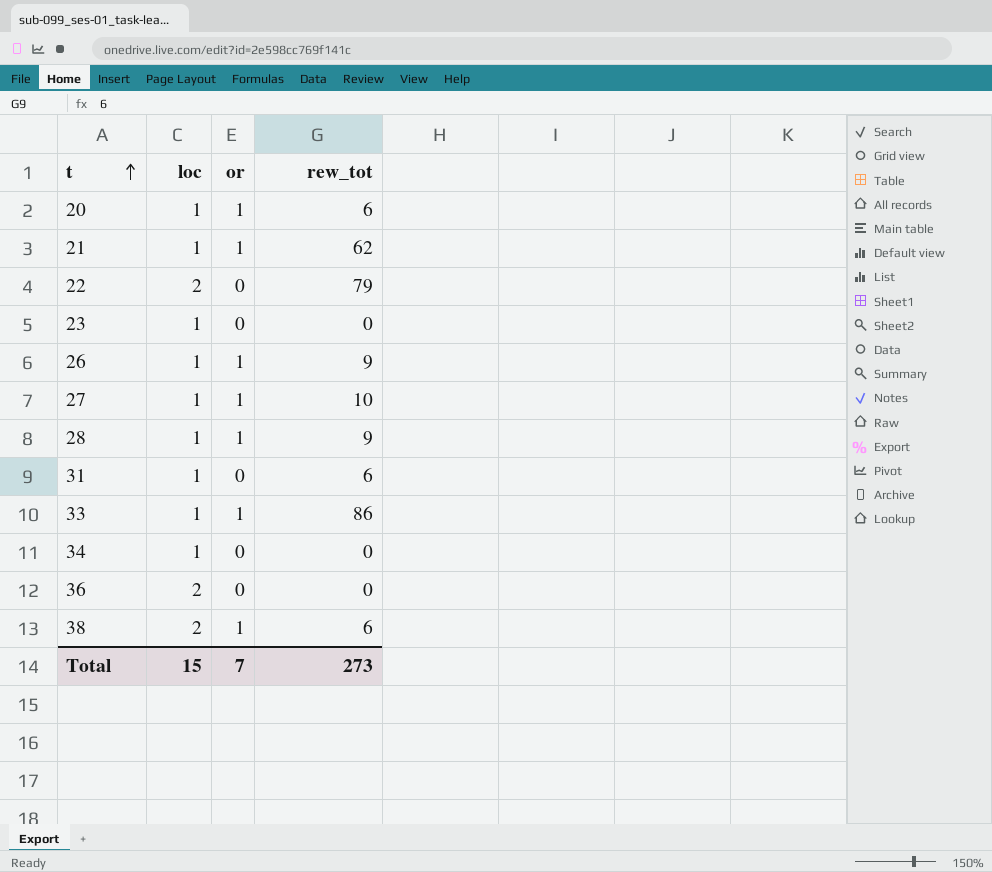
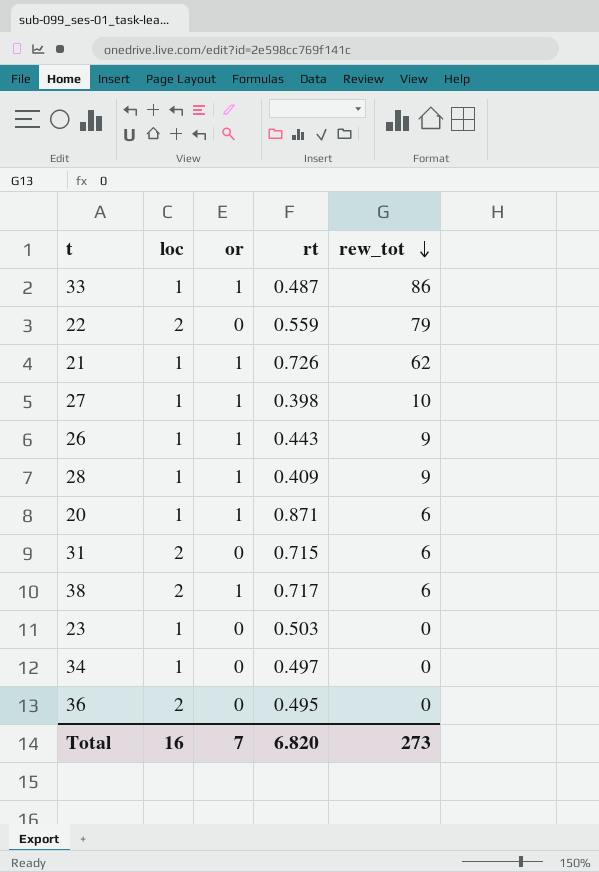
row order: t ascending -> rew_tot descending
column rt | position: none -> 4
31 | loc: 1 -> 2
Total | loc: 15 -> 16

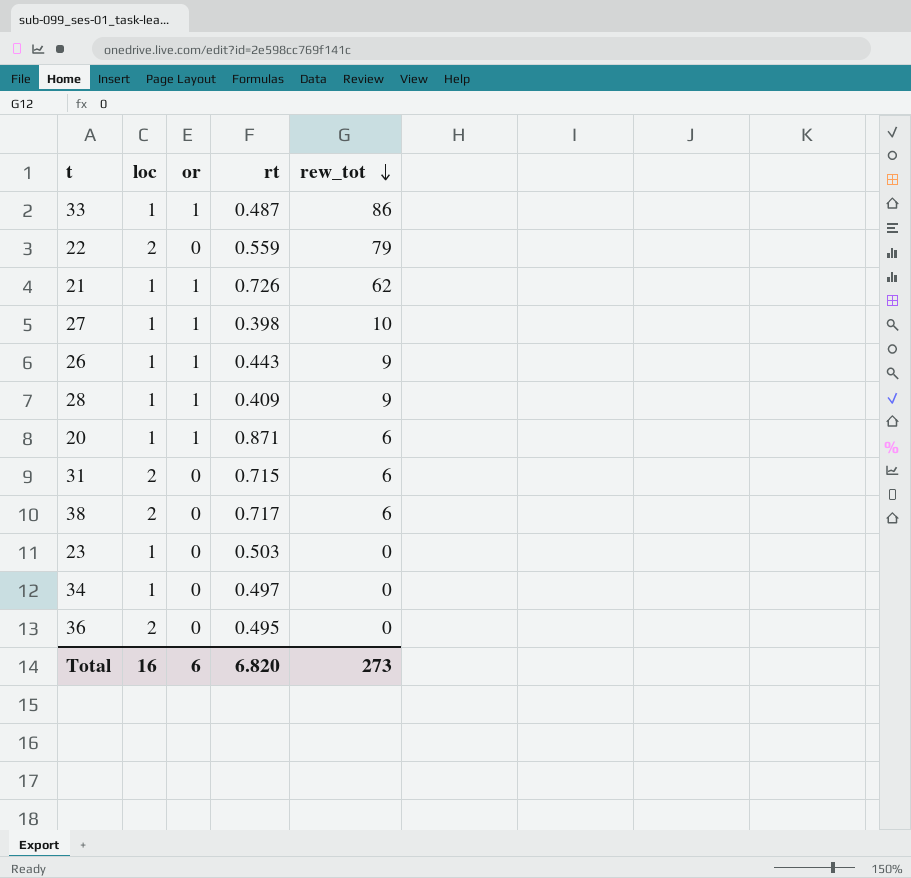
38 | or: 1 -> 0
Total | or: 7 -> 6

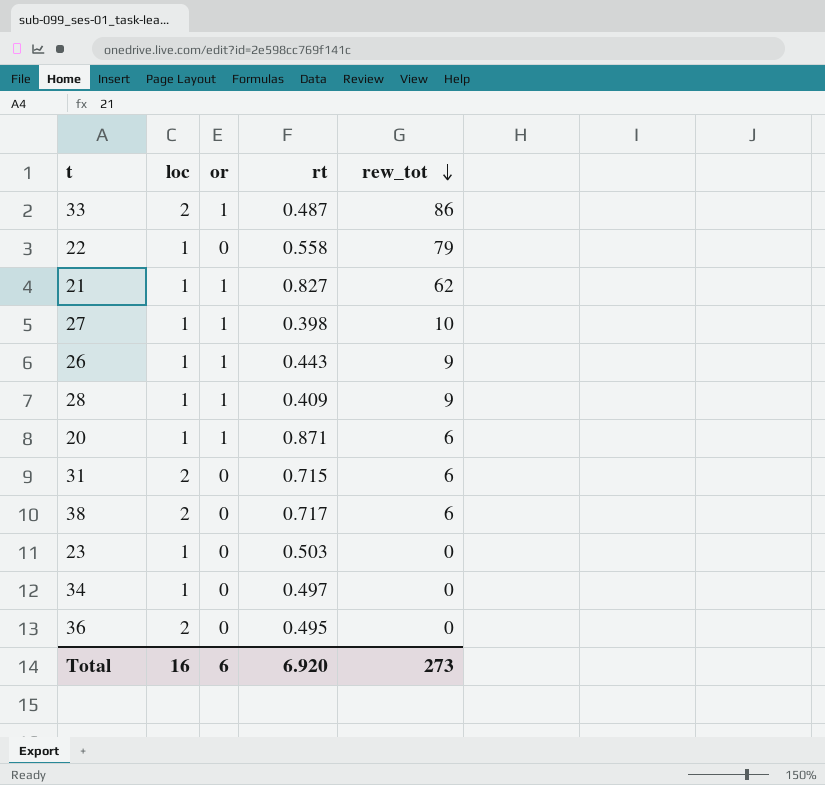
33 | loc: 1 -> 2
22 | loc: 2 -> 1
22 | rt: 0.559 -> 0.558
21 | rt: 0.726 -> 0.827
Total | rt: 6.820 -> 6.920

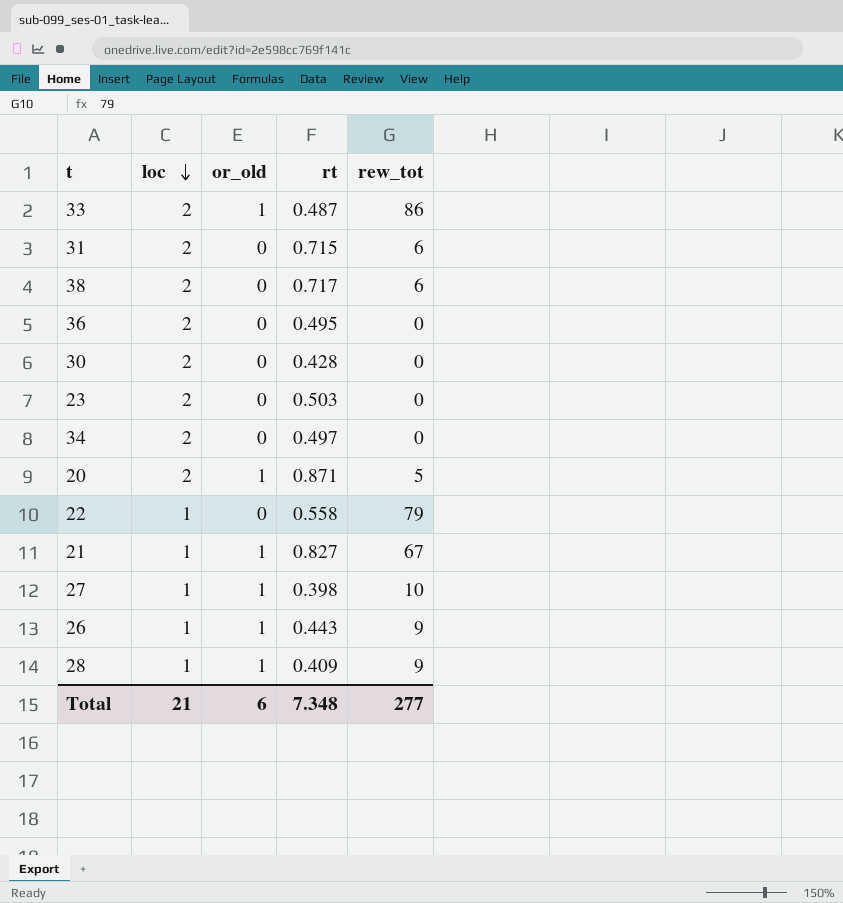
row order: rew_tot descending -> loc descending
column name: or -> or_old
row 30: none -> 2 | 0 | 0.428 | 0
23 | loc: 1 -> 2
34 | loc: 1 -> 2
20 | loc: 1 -> 2
20 | rew_tot: 6 -> 5
21 | rew_tot: 62 -> 67
Total | loc: 16 -> 21
Total | rt: 6.920 -> 7.348
Total | rew_tot: 273 -> 277

